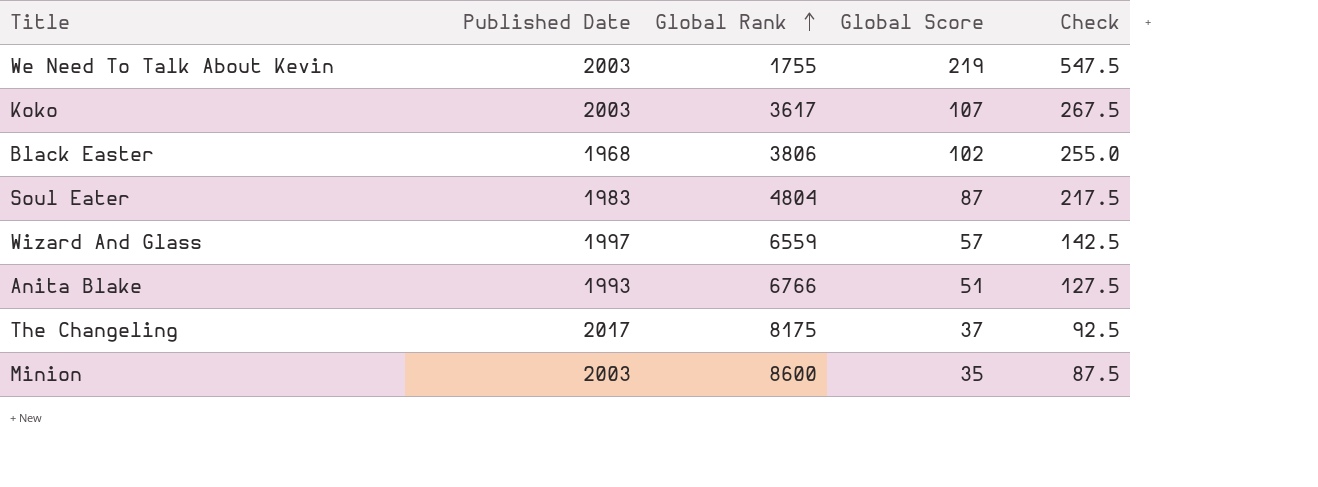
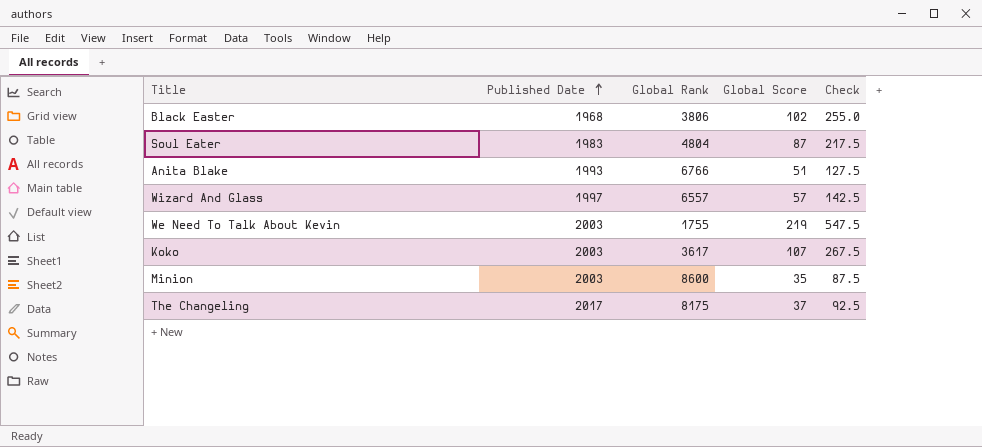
row order: Global Rank ascending -> Published Date ascending
Wizard And Glass | Global Rank: 6559 -> 6557

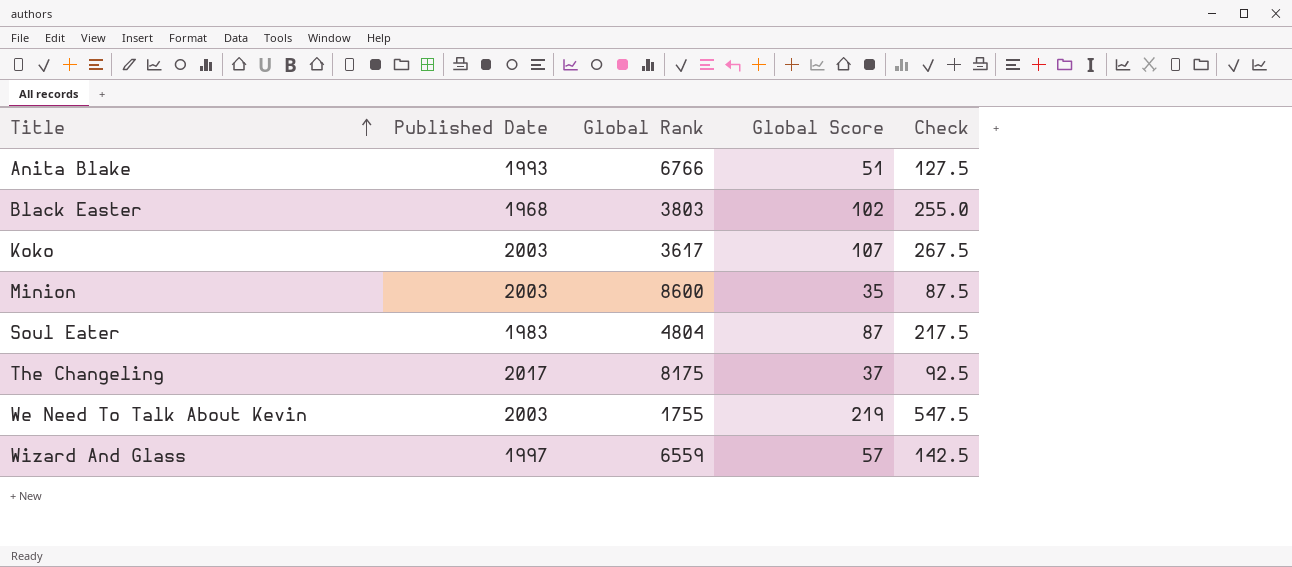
row order: Published Date ascending -> Title ascending
Black Easter | Global Rank: 3806 -> 3803
Wizard And Glass | Global Rank: 6557 -> 6559

